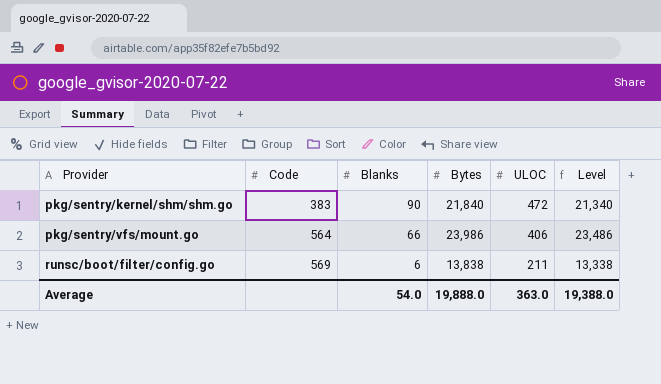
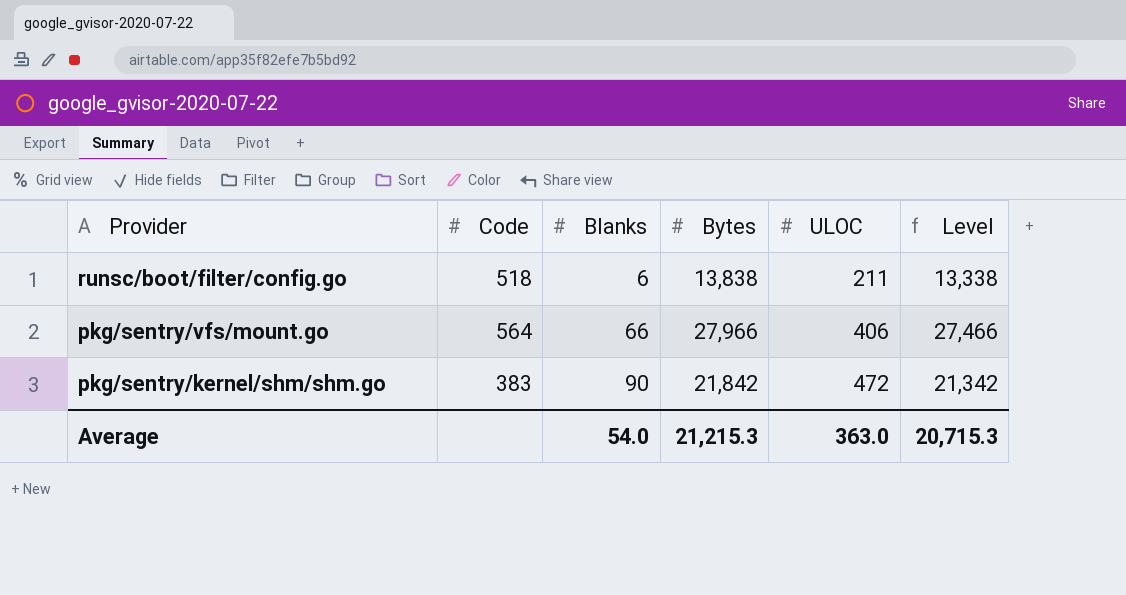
row order: Provider ascending -> Provider descending
runsc/boot/filter/config.go | Code: 569 -> 518
pkg/sentry/vfs/mount.go | Bytes: 23,986 -> 27,966
pkg/sentry/vfs/mount.go | Level: 23,486 -> 27,466
pkg/sentry/kernel/shm/shm.go | Bytes: 21,840 -> 21,842
pkg/sentry/kernel/shm/shm.go | Level: 21,340 -> 21,342
Average | Bytes: 19,888.0 -> 21,215.3
Average | Level: 19,388.0 -> 20,715.3

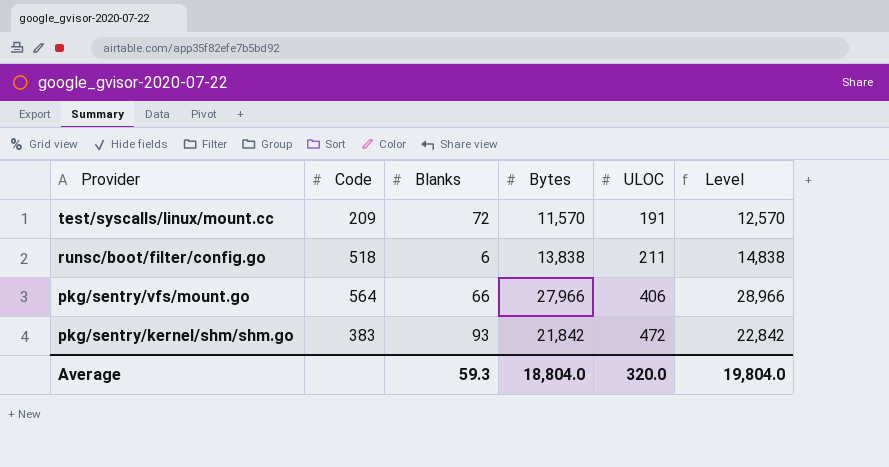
column Level | formula: [Bytes] - 500 -> [Bytes] + 1000
row test/syscalls/linux/mount.cc: none -> 209 | 72 | 11,570 | 191 | 12,570
pkg/sentry/kernel/shm/shm.go | Blanks: 90 -> 93
Average | Blanks: 54.0 -> 59.3
Average | Bytes: 21,215.3 -> 18,804.0
Average | ULOC: 363.0 -> 320.0
Average | Level: 20,715.3 -> 19,804.0

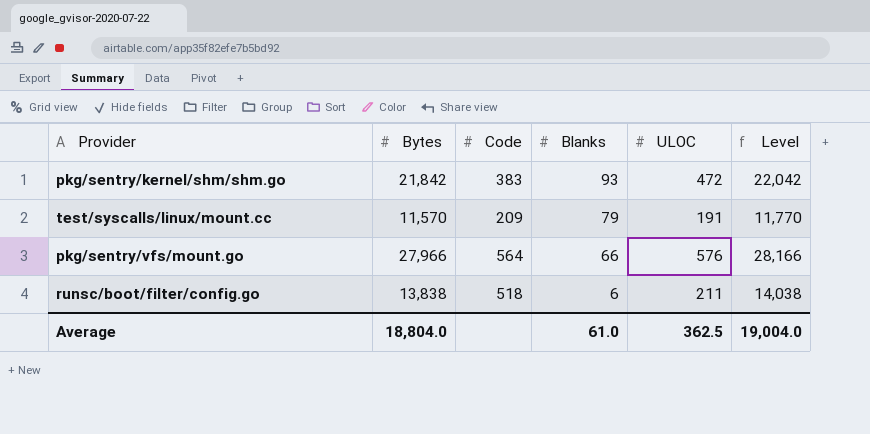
row order: Provider descending -> Blanks descending
column Bytes | position: 4 -> 2
column Level | formula: [Bytes] + 1000 -> [Bytes] + 200
test/syscalls/linux/mount.cc | Blanks: 72 -> 79
pkg/sentry/vfs/mount.go | ULOC: 406 -> 576
Average | Blanks: 59.3 -> 61.0
Average | ULOC: 320.0 -> 362.5
Average | Level: 19,804.0 -> 19,004.0

